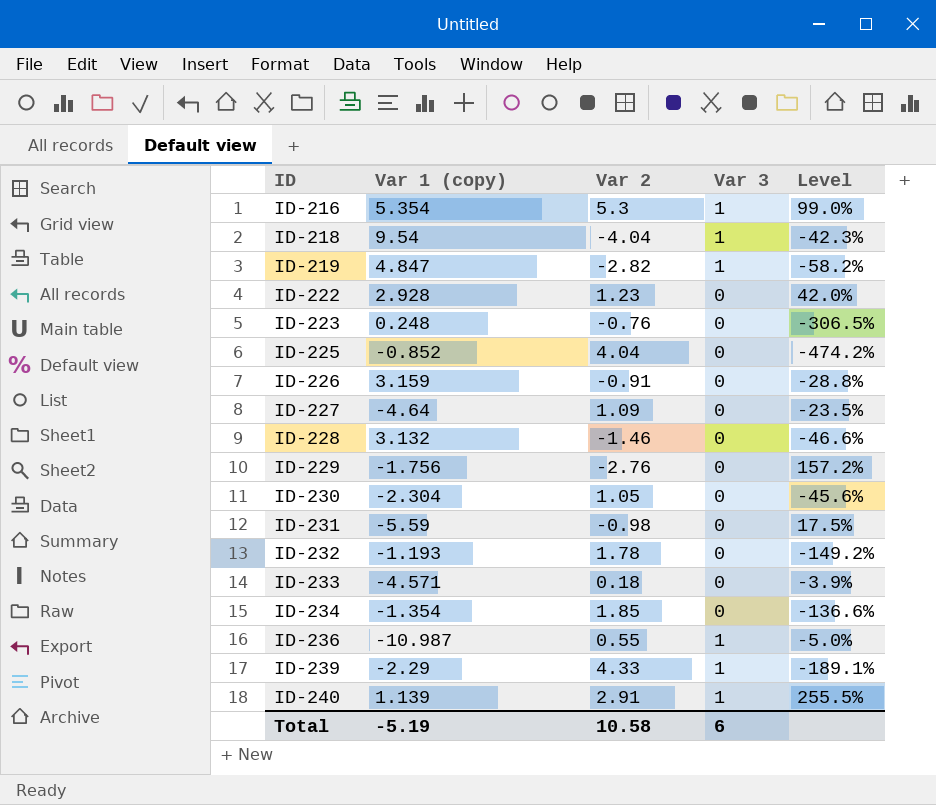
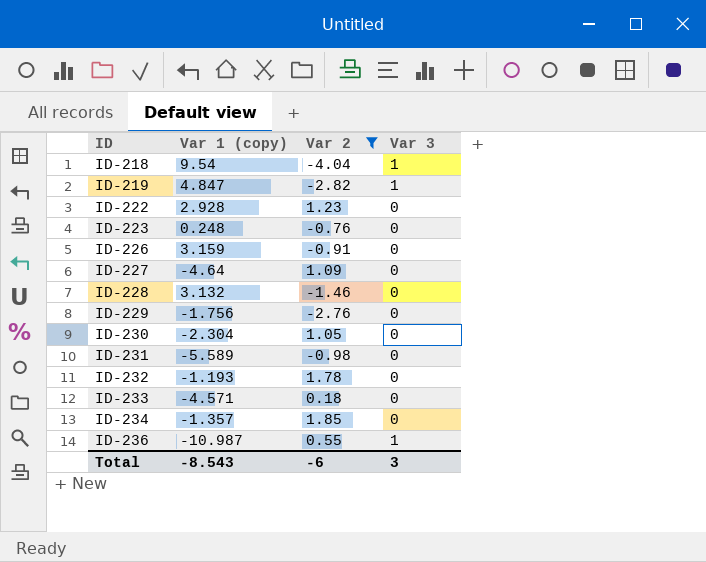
filter: none -> Var 2 <= 1.85
column Level | formula: [Var 2] / [Var 1 (copy)] -> none
ID-231 | Var 1 (copy): -5.59 -> -5.589
ID-234 | Var 1 (copy): -1.354 -> -1.357
Total | Var 1 (copy): -5.19 -> -8.543
Total | Var 2: 10.58 -> -6
Total | Var 3: 6 -> 3

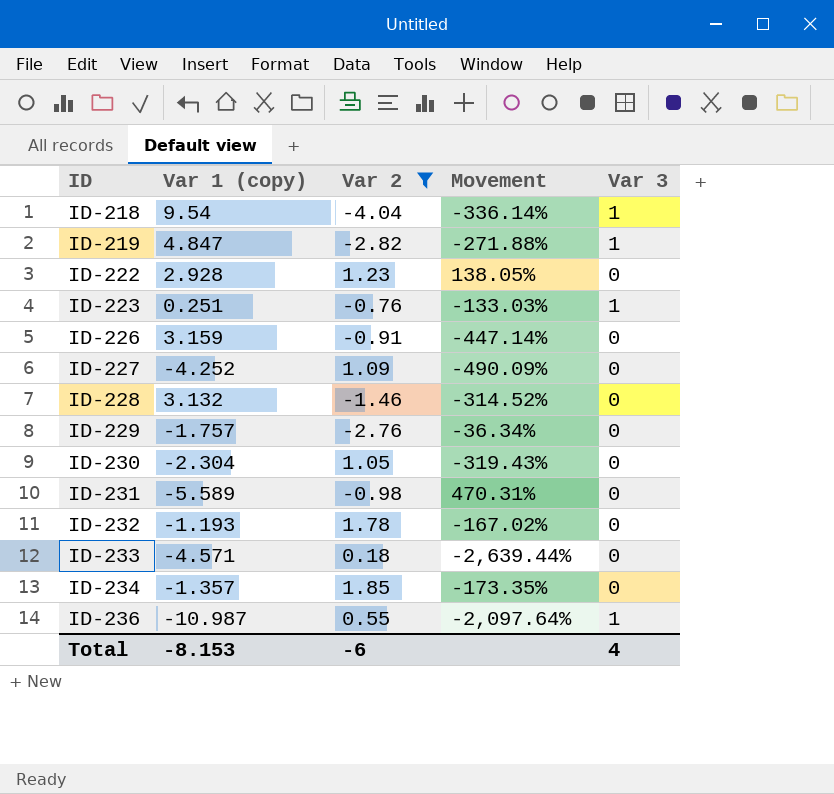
column Movement | formula: none -> ([Var 1 (copy)] - [Var 2]) / [Var 2]
ID-223 | Var 1 (copy): 0.248 -> 0.251
ID-223 | Var 3: 0 -> 1
ID-227 | Var 1 (copy): -4.64 -> -4.252
ID-229 | Var 1 (copy): -1.756 -> -1.757
Total | Var 1 (copy): -8.543 -> -8.153
Total | Var 3: 3 -> 4

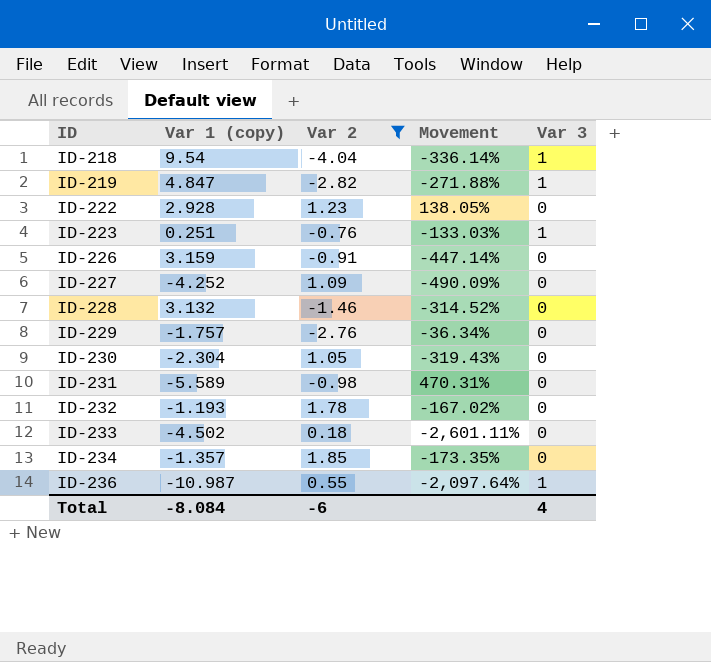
ID-233 | Var 1 (copy): -4.571 -> -4.502
ID-233 | Movement: -2,639.44% -> -2,601.11%
Total | Var 1 (copy): -8.153 -> -8.084

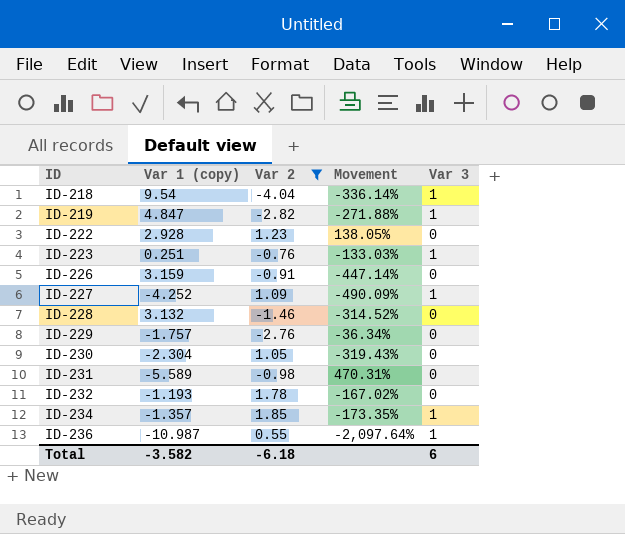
row ID-233: -4.502 | 0.18 | -2,601.11% | 0 -> none
ID-227 | Var 3: 0 -> 1
ID-234 | Var 3: 0 -> 1
Total | Var 1 (copy): -8.084 -> -3.582
Total | Var 2: -6 -> -6.18
Total | Var 3: 4 -> 6

